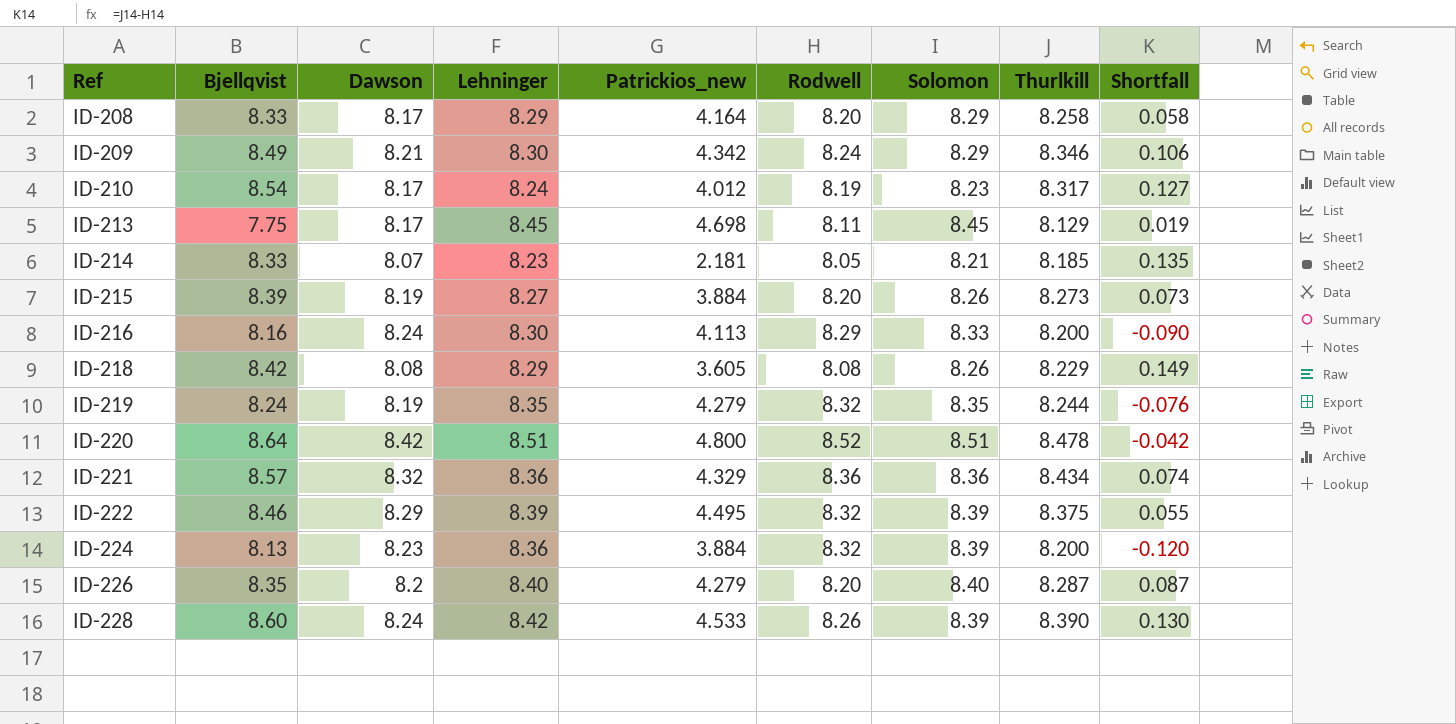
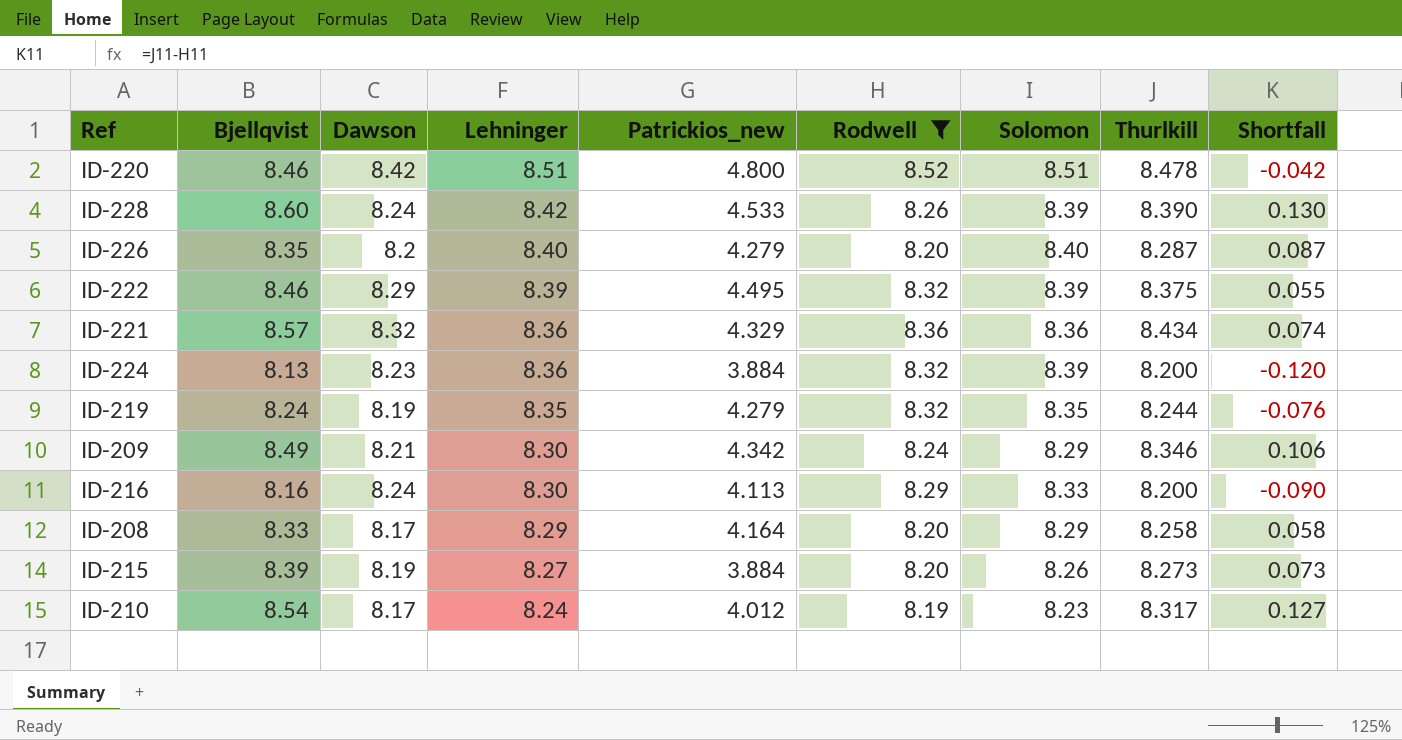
filter: none -> Rodwell >= 8.19
row order: Ref ascending -> Lehninger descending
ID-220 | Bjellqvist: 8.64 -> 8.46

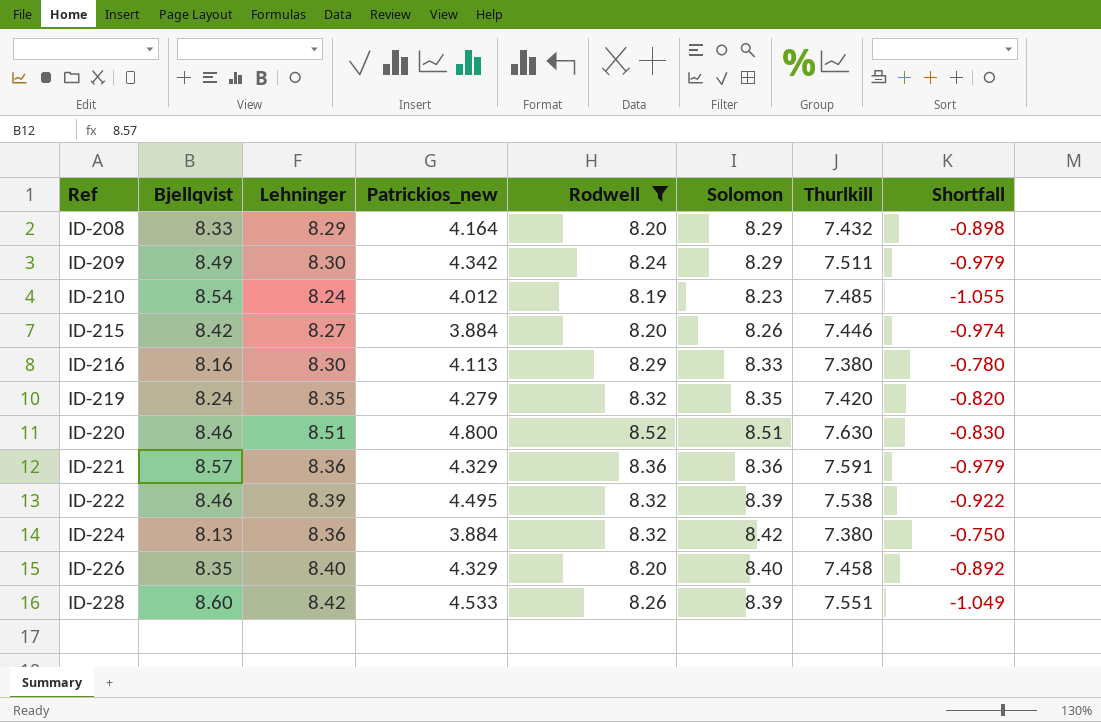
row order: Lehninger descending -> Ref ascending
column Dawson | position: 3 -> none
column Shortfall | formula: [Thurlkill] - [Rodwell] -> [Thurlkill] - [Bjellqvist]
ID-208 | Thurlkill: 8.258 -> 7.432
ID-209 | Thurlkill: 8.346 -> 7.511
ID-210 | Thurlkill: 8.317 -> 7.485
ID-215 | Bjellqvist: 8.39 -> 8.42
ID-215 | Thurlkill: 8.273 -> 7.446
ID-216 | Thurlkill: 8.200 -> 7.380
ID-219 | Thurlkill: 8.244 -> 7.420
ID-220 | Thurlkill: 8.478 -> 7.630
ID-221 | Thurlkill: 8.434 -> 7.591
ID-222 | Thurlkill: 8.375 -> 7.538
ID-224 | Solomon: 8.39 -> 8.42
ID-224 | Thurlkill: 8.200 -> 7.380
ID-226 | Patrickios_new: 4.279 -> 4.329
ID-226 | Thurlkill: 8.287 -> 7.458
ID-228 | Thurlkill: 8.390 -> 7.551

